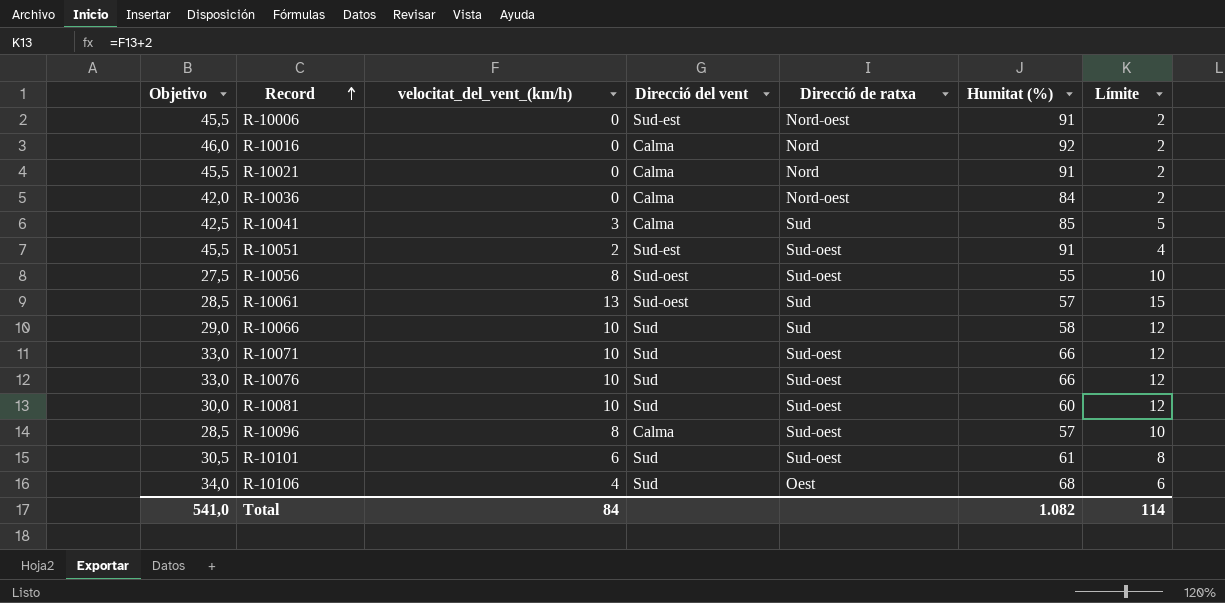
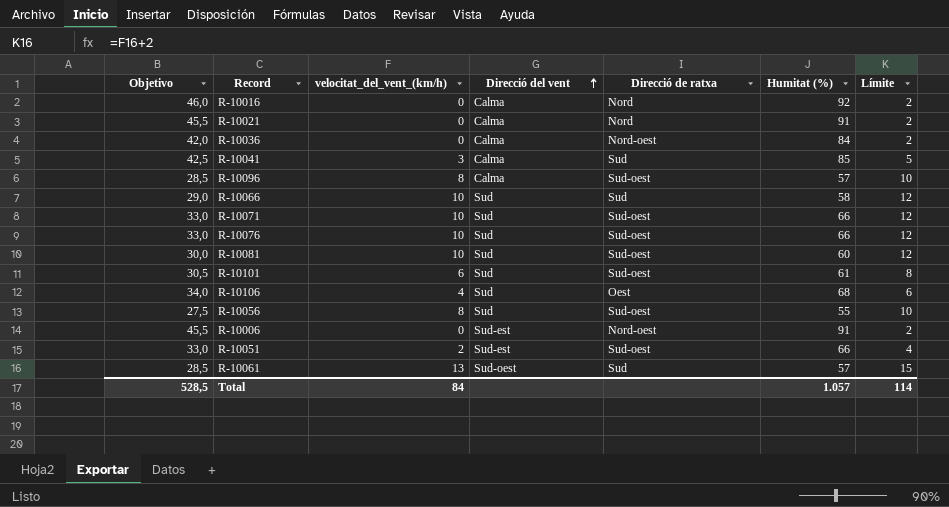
row order: Record ascending -> Direcció del vent ascending
R-10056 | Direcció del vent: Sud-oest -> Sud
R-10051 | Objetivo: 45,5 -> 33,0
R-10051 | Humitat (%): 91 -> 66
Total | Objetivo: 541,0 -> 528,5
Total | Humitat (%): 1.082 -> 1.057

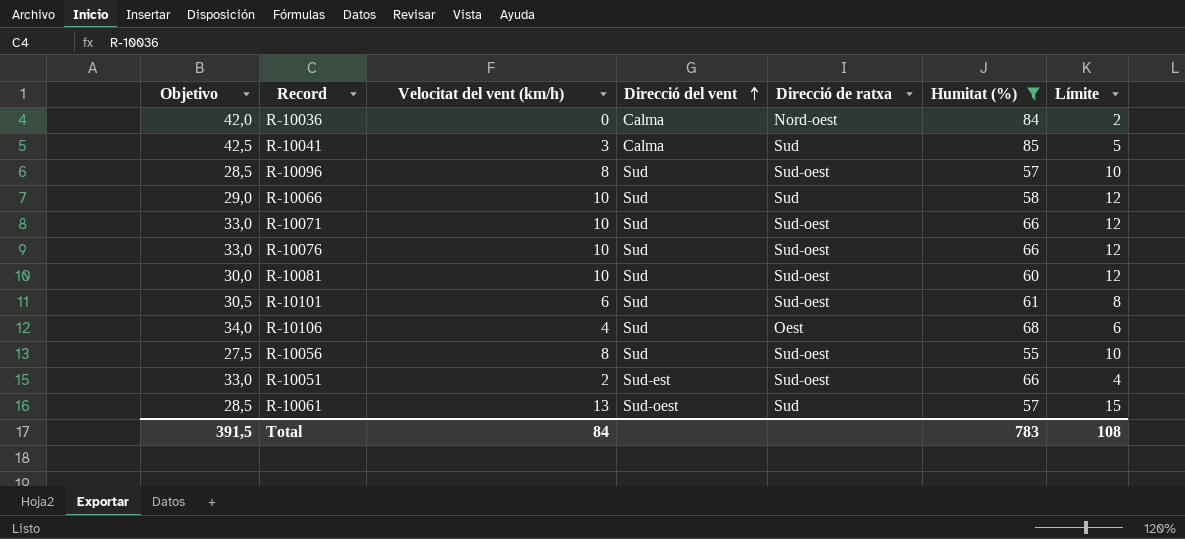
filter: none -> Humitat (%) <= 85
column name: velocitat_del_vent_(km/h) -> Velocitat del vent (km/h)
R-10096 | Direcció del vent: Calma -> Sud
Total | Objetivo: 528,5 -> 391,5
Total | Humitat (%): 1.057 -> 783
Total | Límite: 114 -> 108

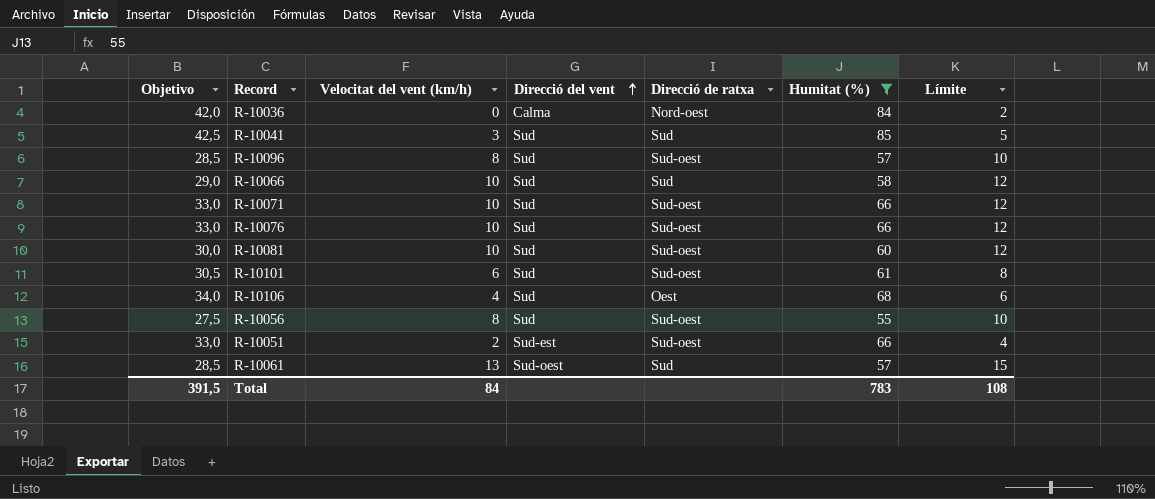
R-10041 | Direcció del vent: Calma -> Sud

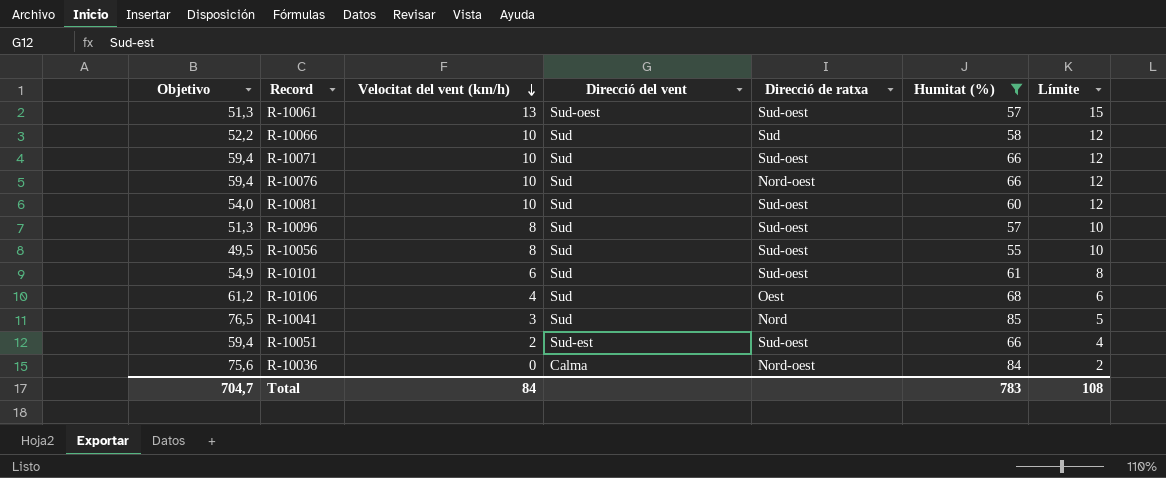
row order: Direcció del vent ascending -> Velocitat del vent (km/h) descending
column Objetivo | formula: [Humitat (%)] * 0,5 -> [Humitat (%)] * 0,9
R-10061 | Direcció de ratxa: Sud -> Sud-oest
R-10076 | Direcció de ratxa: Sud-oest -> Nord-oest
R-10041 | Direcció de ratxa: Sud -> Nord
Total | Objetivo: 391,5 -> 704,7

